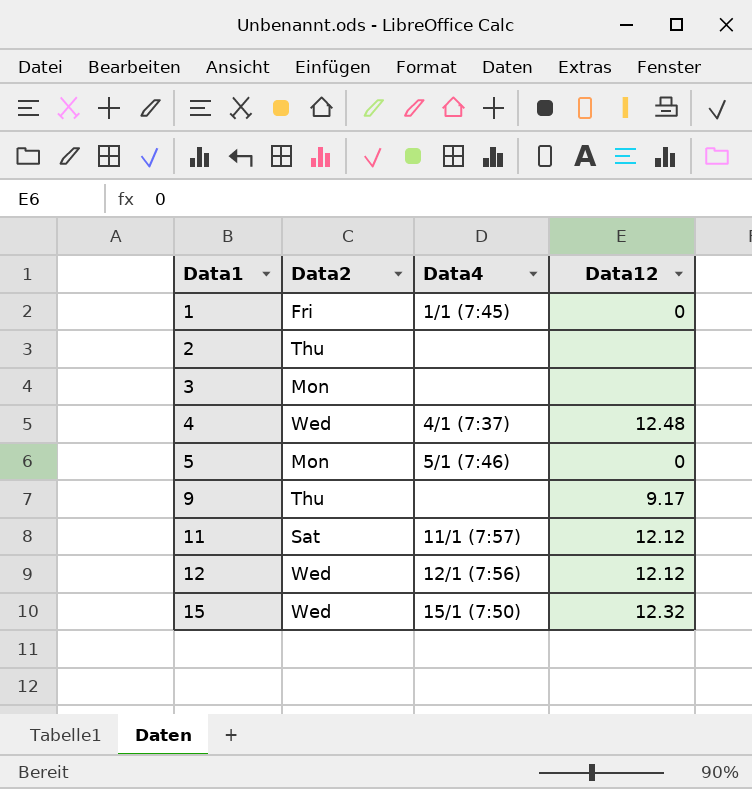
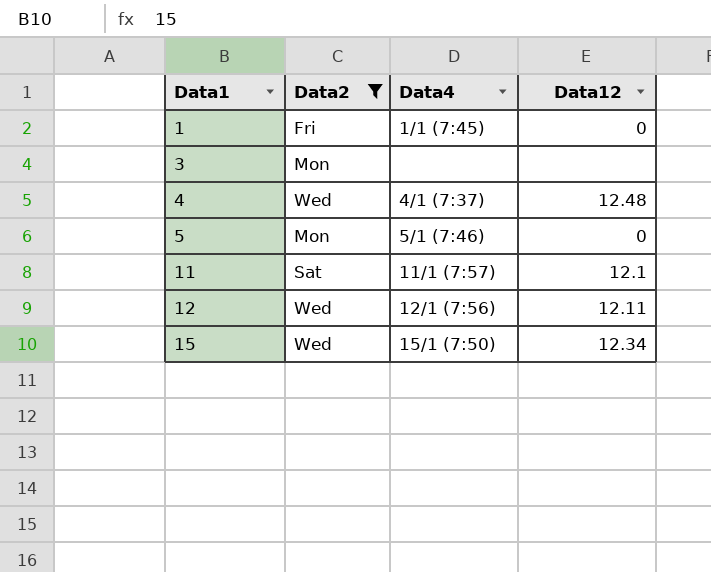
filter: none -> Data2 != Thu
11 | Data12: 12.12 -> 12.1
12 | Data12: 12.12 -> 12.11
15 | Data12: 12.32 -> 12.34

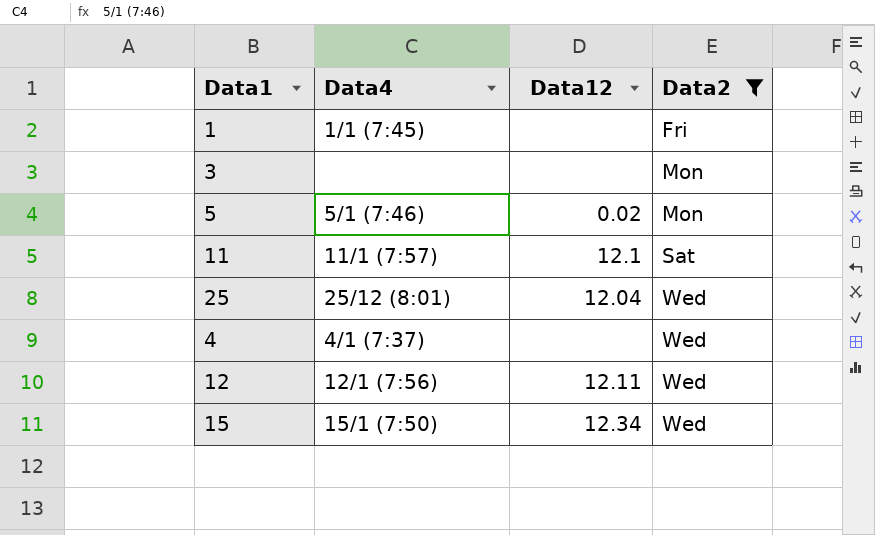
row order: Data1 ascending -> Data2 ascending
column Data2 | position: 2 -> 4
1 | Data12: 0 -> none
5 | Data12: 0 -> 0.02
row 25: none -> 25/12 (8:01) | 12.04 | Wed
4 | Data12: 12.48 -> none

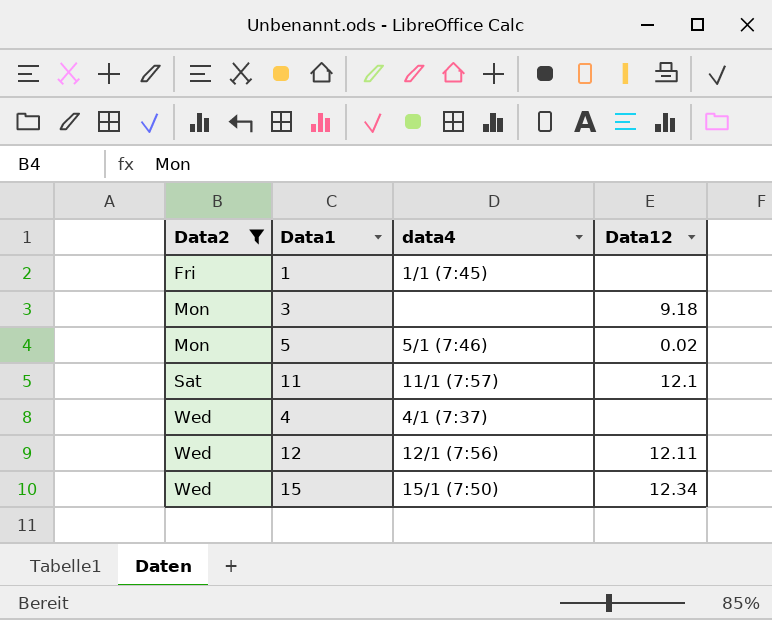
column Data2 | position: 4 -> 1
column name: Data4 -> data4
row 25: 25/12 (8:01) | 12.04 | Wed -> none
3 | Data12: none -> 9.18

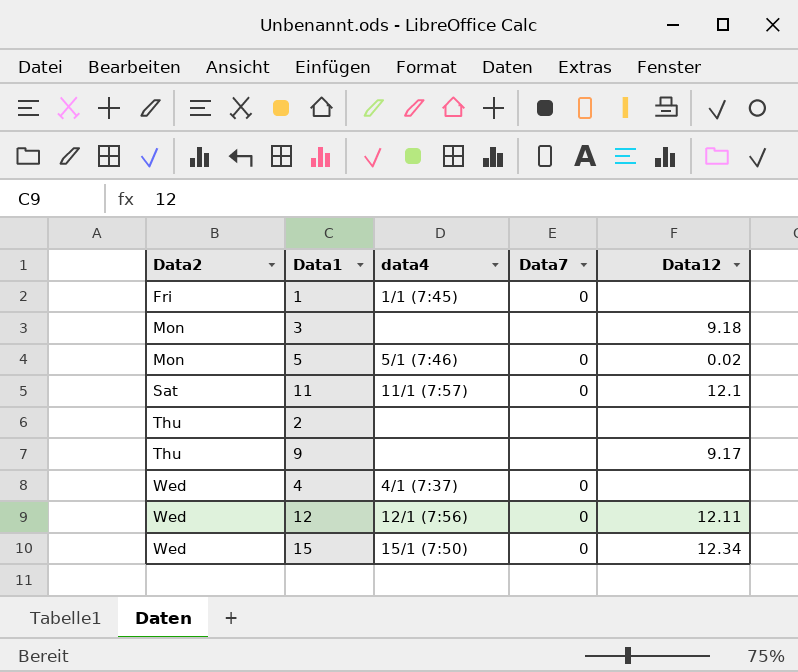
filter: Data2 != Thu -> none
column Data7 | position: none -> 4

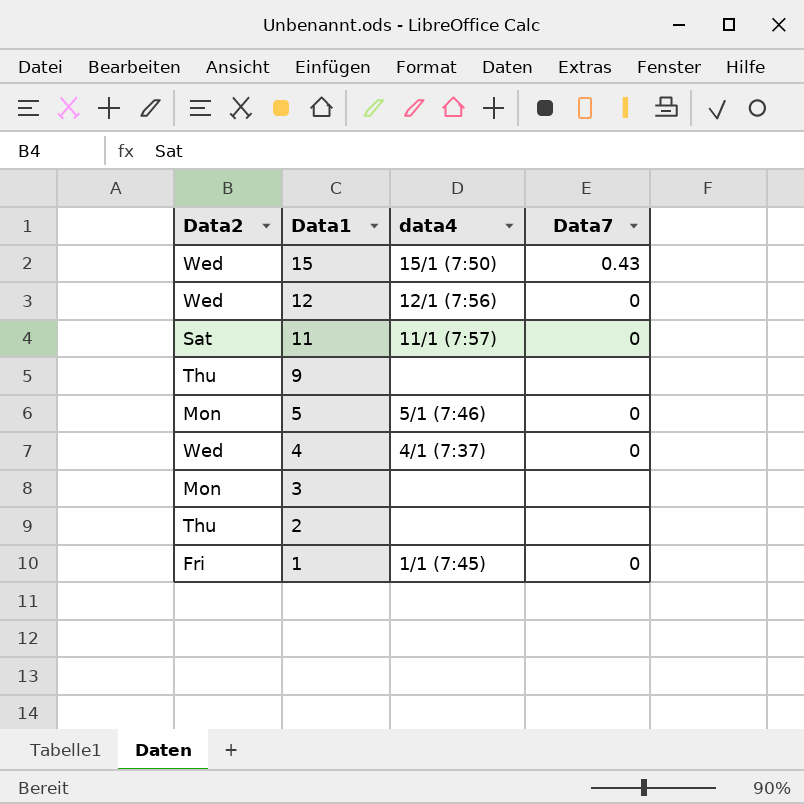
row order: Data2 ascending -> Data1 descending
column Data12 | position: 5 -> none
15 | Data7: 0 -> 0.43

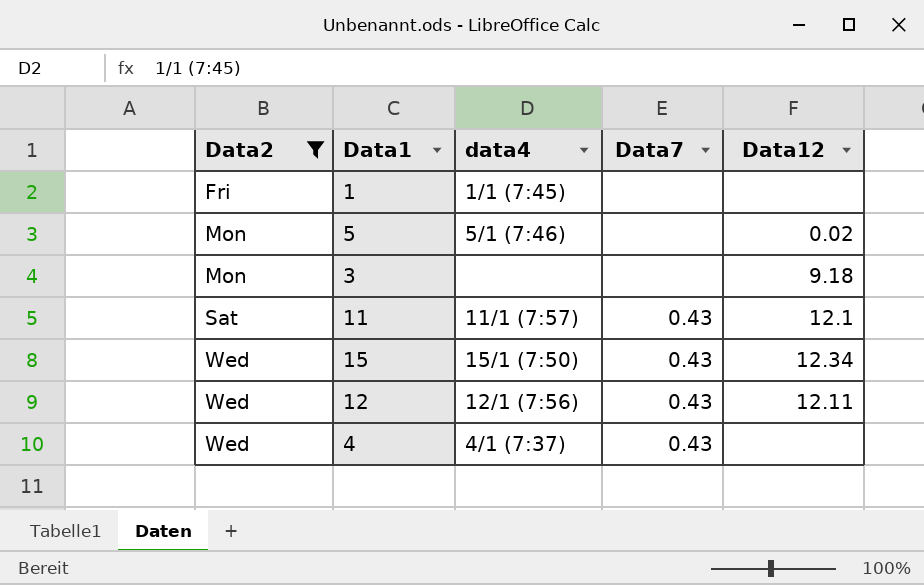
filter: none -> Data2 != Thu
row order: Data1 descending -> Data2 ascending
column Data12 | position: none -> 5
1 | Data7: 0 -> none
5 | Data7: 0 -> none
11 | Data7: 0 -> 0.43
12 | Data7: 0 -> 0.43
4 | Data7: 0 -> 0.43

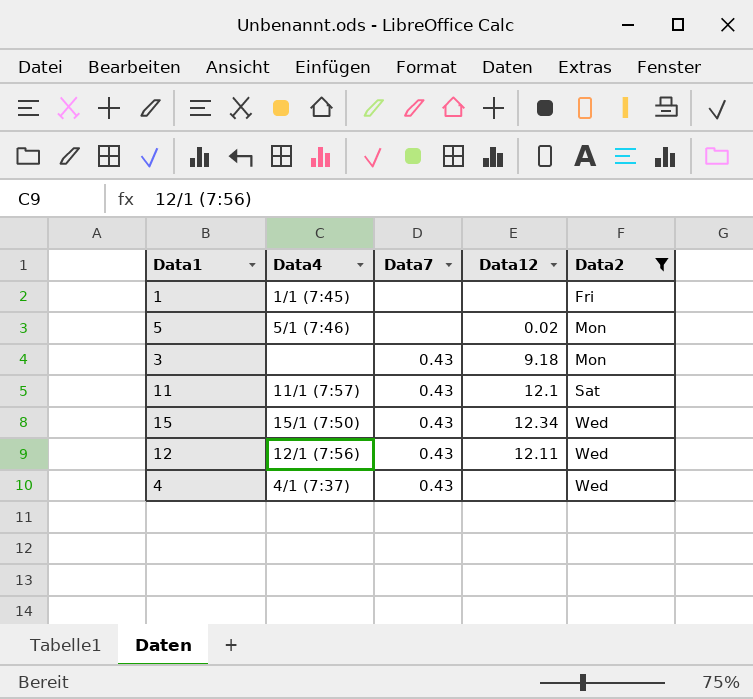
column name: data4 -> Data4
column Data2 | position: 1 -> 5
3 | Data7: none -> 0.43

